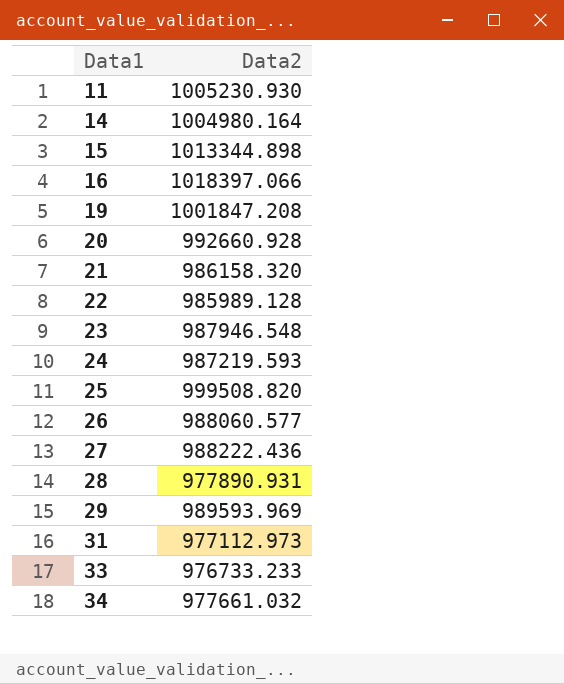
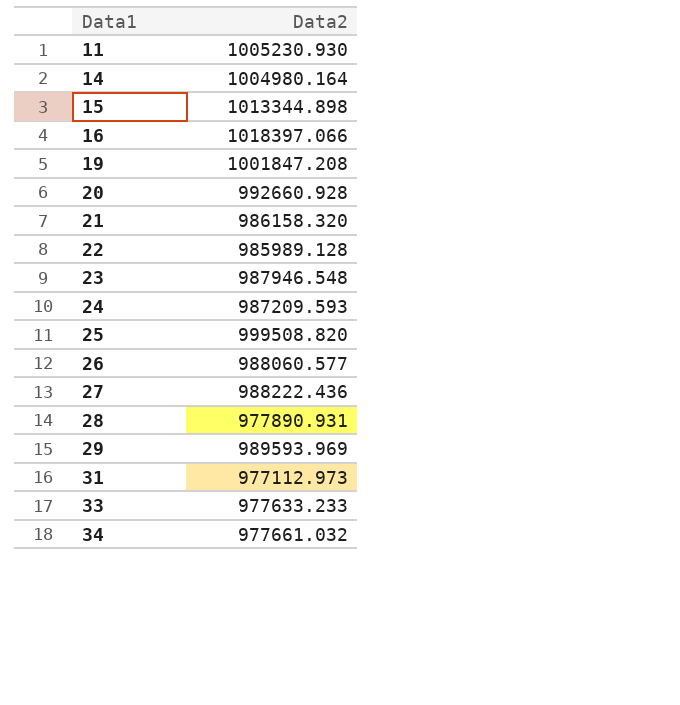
24 | Data2: 987219.593 -> 987209.593
33 | Data2: 976733.233 -> 977633.233

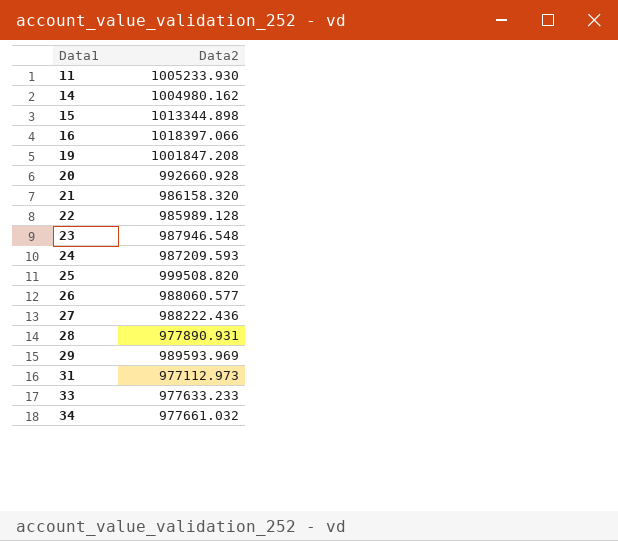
11 | Data2: 1005230.930 -> 1005233.930
14 | Data2: 1004980.164 -> 1004980.162

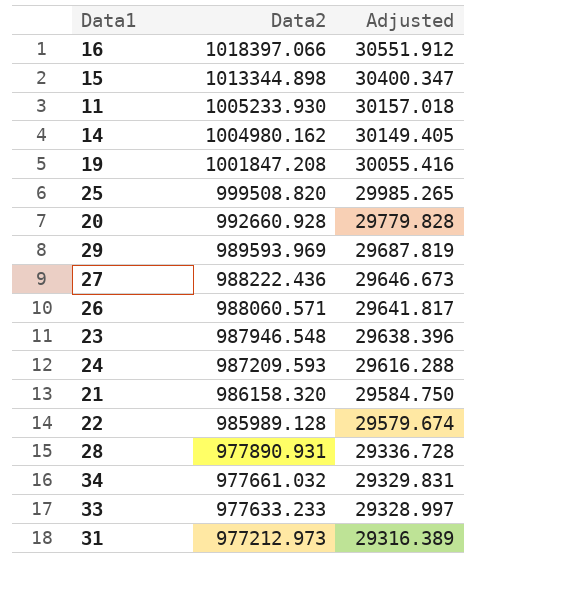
row order: Data1 ascending -> Data2 descending
column Adjusted | formula: none -> [Data2] * 0.03
26 | Data2: 988060.577 -> 988060.571
31 | Data2: 977112.973 -> 977212.973

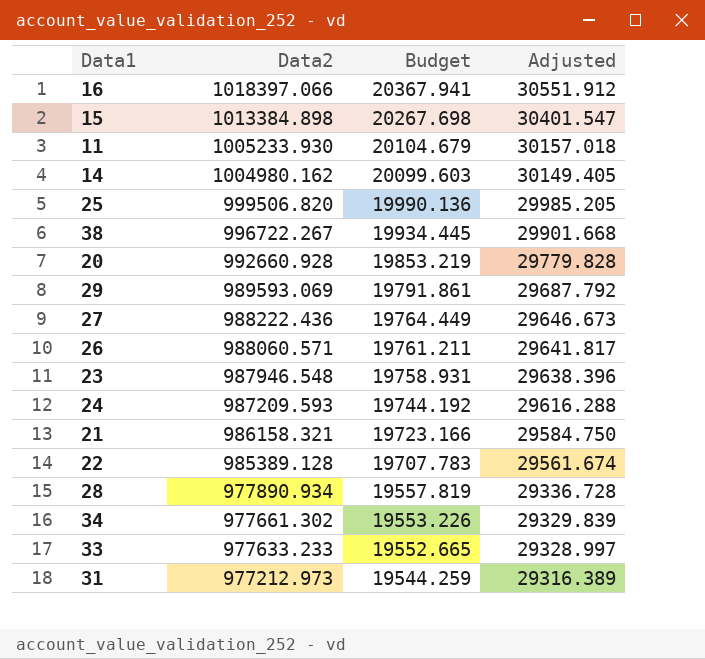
column Budget | formula: none -> [Data2] * 0.02
row 19: 1001847.208 | 30055.416 -> none
15 | Data2: 1013344.898 -> 1013384.898
15 | Adjusted: 30400.347 -> 30401.547
25 | Data2: 999508.820 -> 999506.820
25 | Adjusted: 29985.265 -> 29985.205
row 38: none -> 996722.267 | 19934.445 | 29901.668
29 | Data2: 989593.969 -> 989593.069
29 | Adjusted: 29687.819 -> 29687.792
21 | Data2: 986158.320 -> 986158.321
22 | Data2: 985989.128 -> 985389.128
22 | Adjusted: 29579.674 -> 29561.674
28 | Data2: 977890.931 -> 977890.934
34 | Data2: 977661.032 -> 977661.302
34 | Adjusted: 29329.831 -> 29329.839

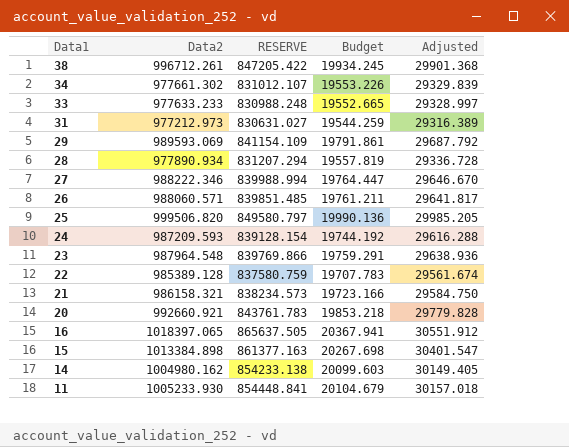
row order: Data2 descending -> Data1 descending
column RESERVE | formula: none -> [Data2] * 0.85
38 | Data2: 996722.267 -> 996712.261
38 | Budget: 19934.445 -> 19934.245
38 | Adjusted: 29901.668 -> 29901.368
27 | Data2: 988222.436 -> 988222.346
27 | Budget: 19764.449 -> 19764.447
27 | Adjusted: 29646.673 -> 29646.670
23 | Data2: 987946.548 -> 987964.548
23 | Budget: 19758.931 -> 19759.291
23 | Adjusted: 29638.396 -> 29638.936
20 | Data2: 992660.928 -> 992660.921
20 | Budget: 19853.219 -> 19853.218
16 | Data2: 1018397.066 -> 1018397.065

